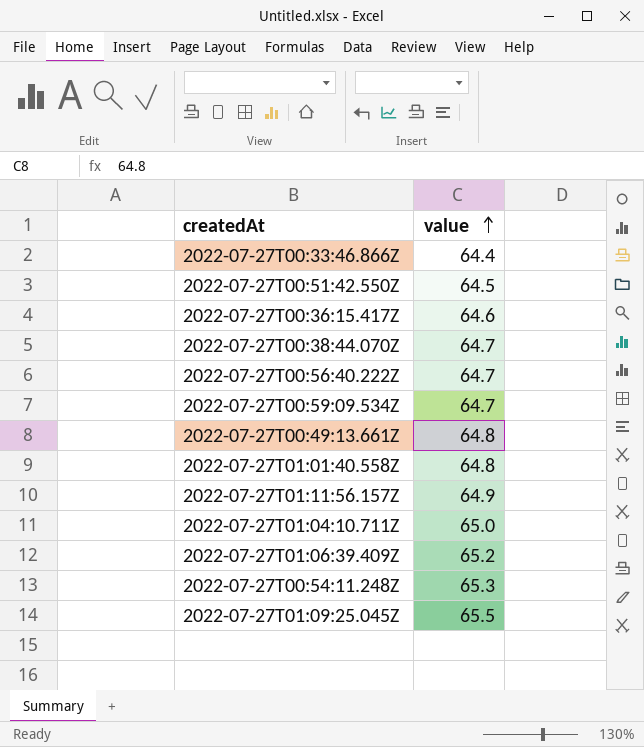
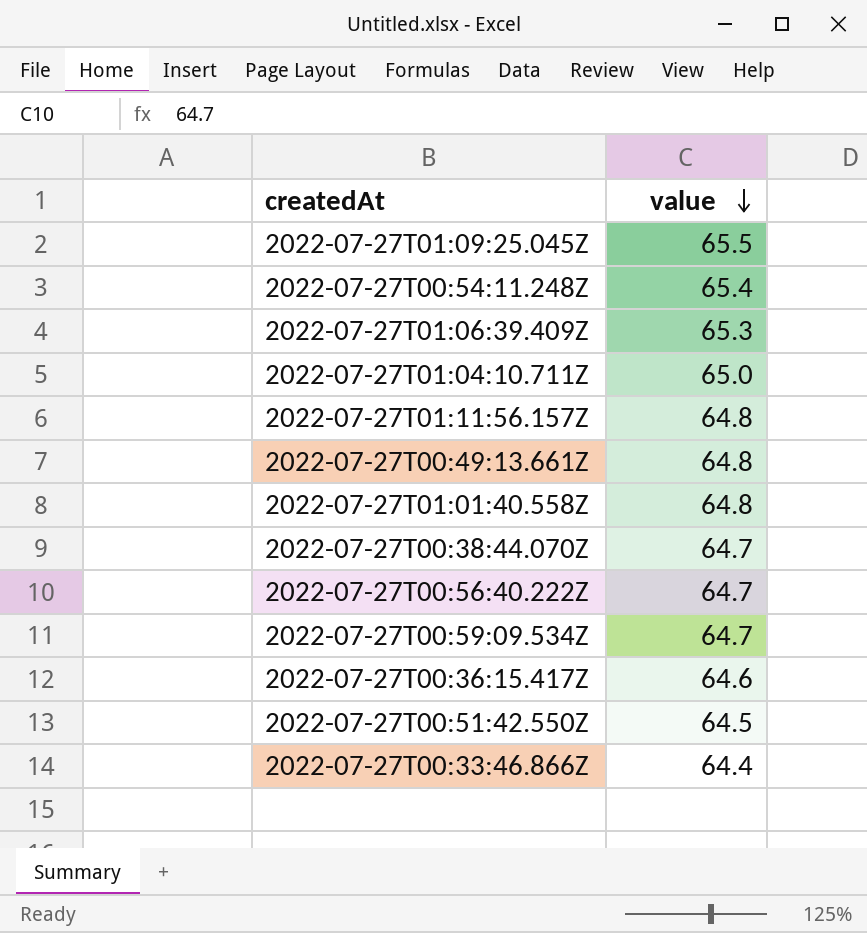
row order: value ascending -> value descending
2022-07-27T00:54:11.248Z | value: 65.3 -> 65.4
2022-07-27T01:06:39.409Z | value: 65.2 -> 65.3
2022-07-27T01:11:56.157Z | value: 64.9 -> 64.8

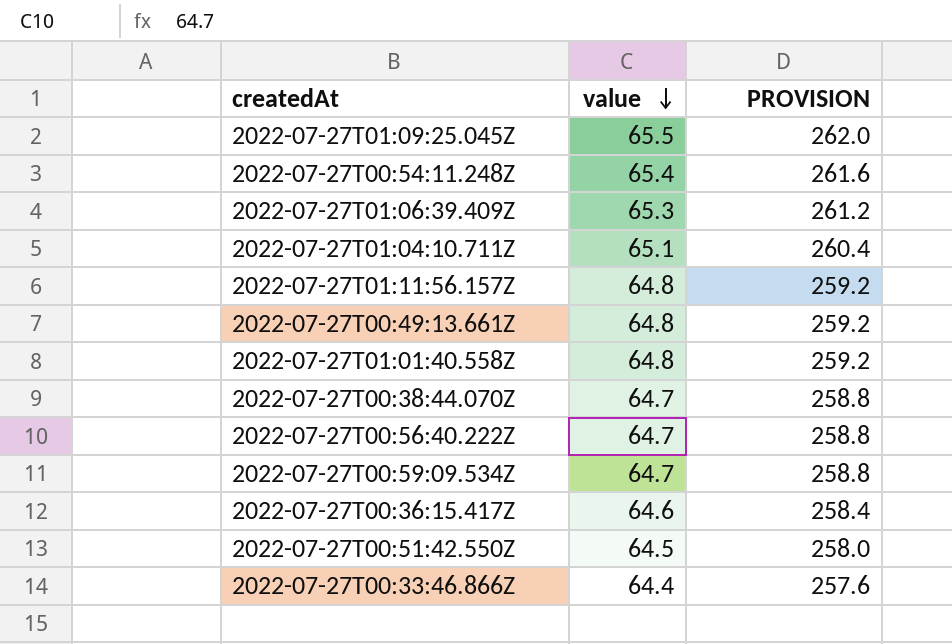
column PROVISION | formula: none -> [value] * 4
2022-07-27T01:04:10.711Z | value: 65.0 -> 65.1

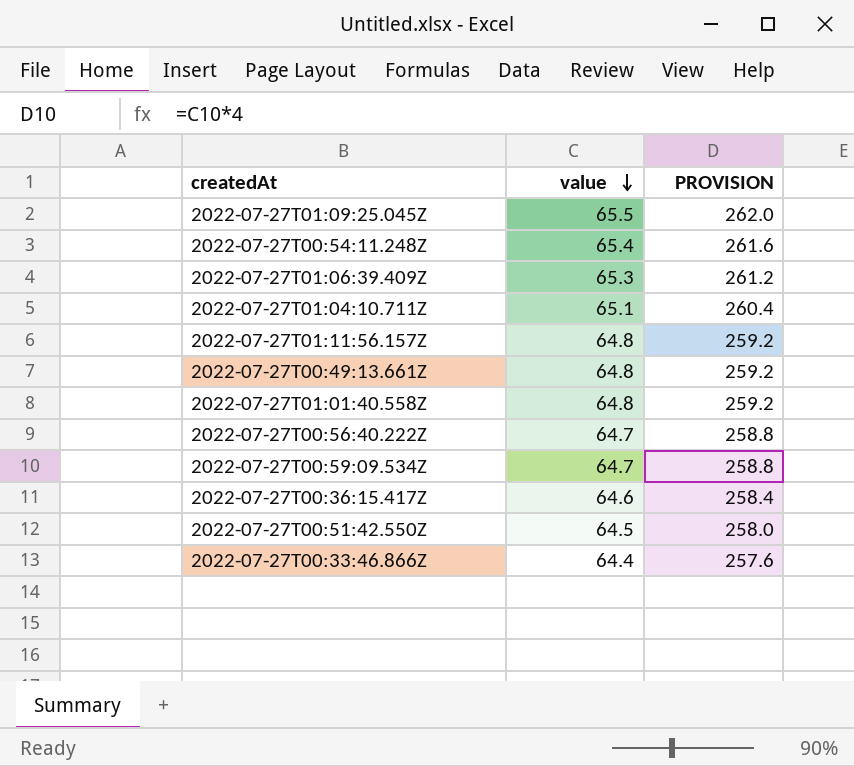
row 2022-07-27T00:38:44.070Z: 64.7 | 258.8 -> none

